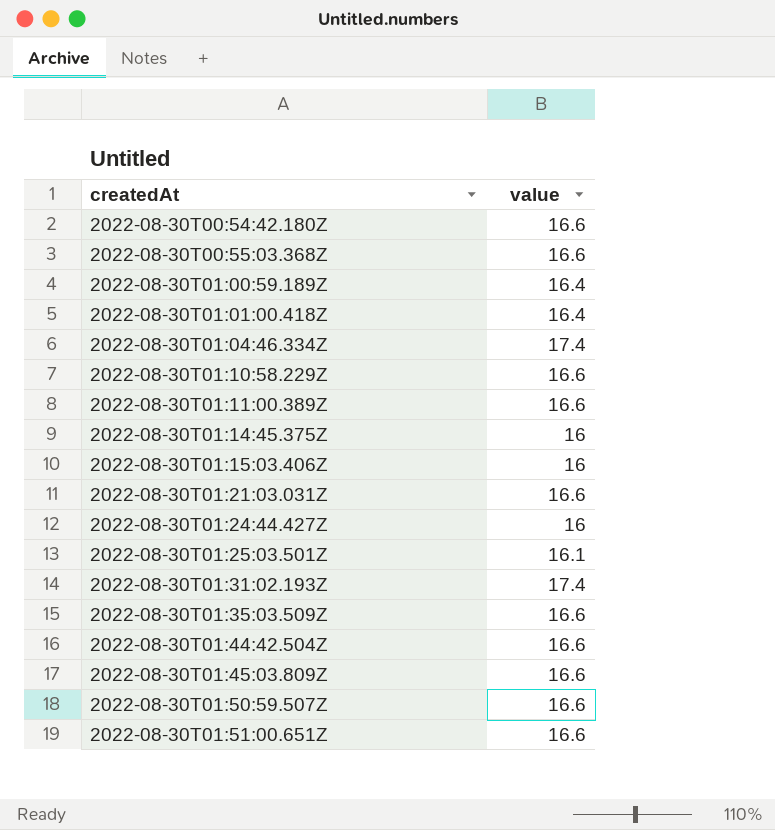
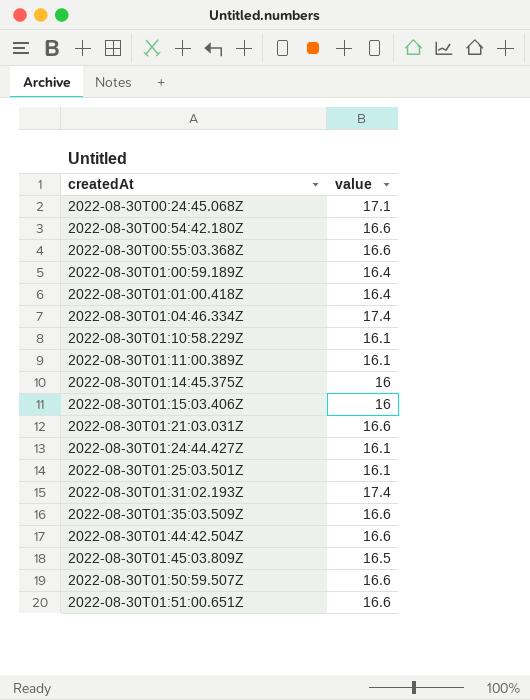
row 2022-08-30T00:24:45.068Z: none -> 17.1
2022-08-30T01:10:58.229Z | value: 16.6 -> 16.1
2022-08-30T01:11:00.389Z | value: 16.6 -> 16.1
2022-08-30T01:24:44.427Z | value: 16 -> 16.1
2022-08-30T01:45:03.809Z | value: 16.6 -> 16.5

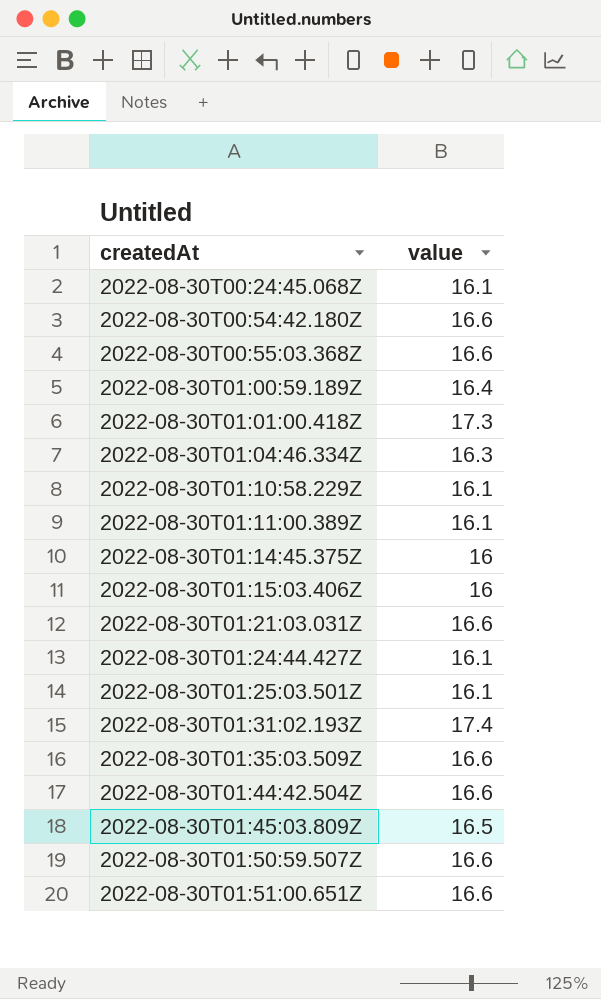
2022-08-30T00:24:45.068Z | value: 17.1 -> 16.1
2022-08-30T01:01:00.418Z | value: 16.4 -> 17.3
2022-08-30T01:04:46.334Z | value: 17.4 -> 16.3

